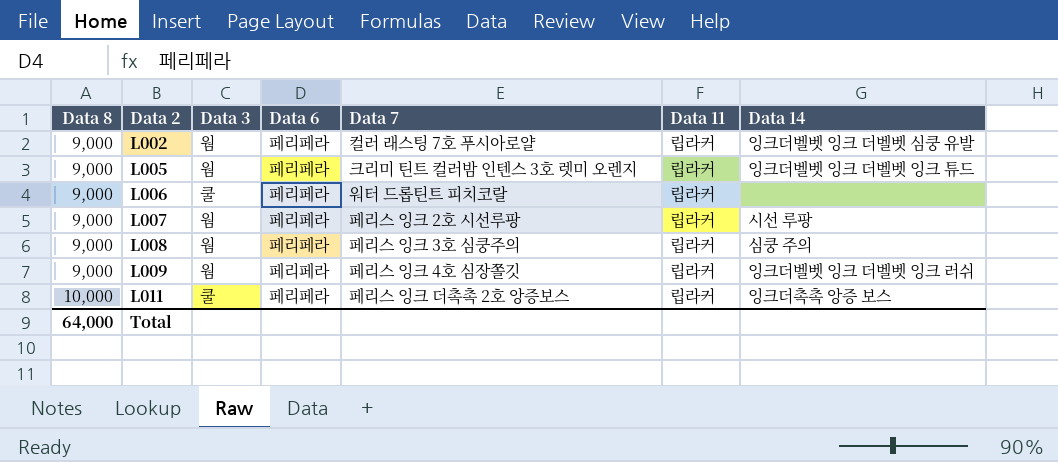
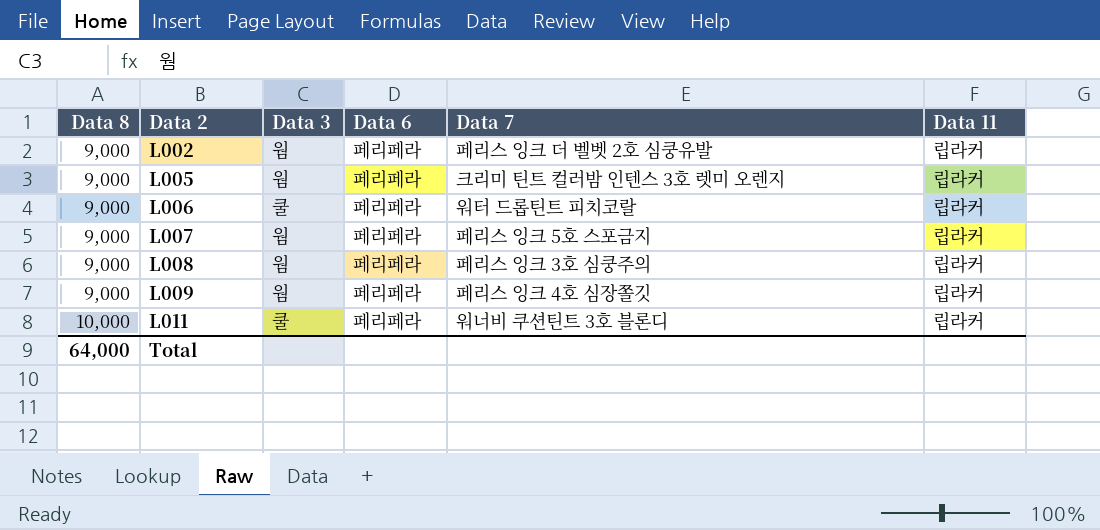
column Data 14 | position: 7 -> none
L002 | Data 7: 컬러 래스팅 7호 푸시아로얄 -> 페리스 잉크 더 벨벳 2호 심쿵유발
L007 | Data 7: 페리스 잉크 2호 시선루팡 -> 페리스 잉크 5호 스포금지
L011 | Data 7: 페리스 잉크 더촉촉 2호 앙증보스 -> 워너비 쿠션틴트 3호 블론디

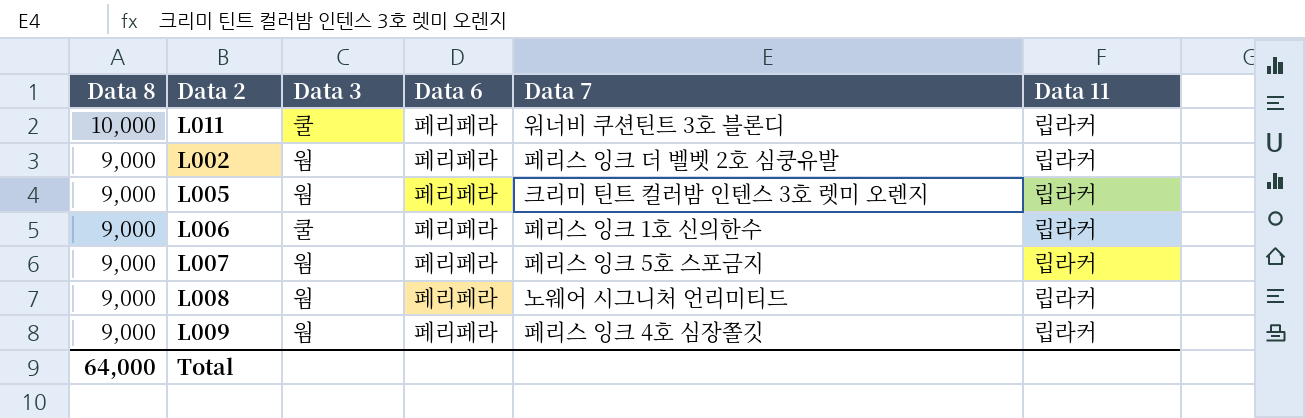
row order: Data 8 ascending -> Data 8 descending
L006 | Data 7: 워터 드롭틴트 피치코랄 -> 페리스 잉크 1호 신의한수
L008 | Data 7: 페리스 잉크 3호 심쿵주의 -> 노웨어 시그니처 언리미티드

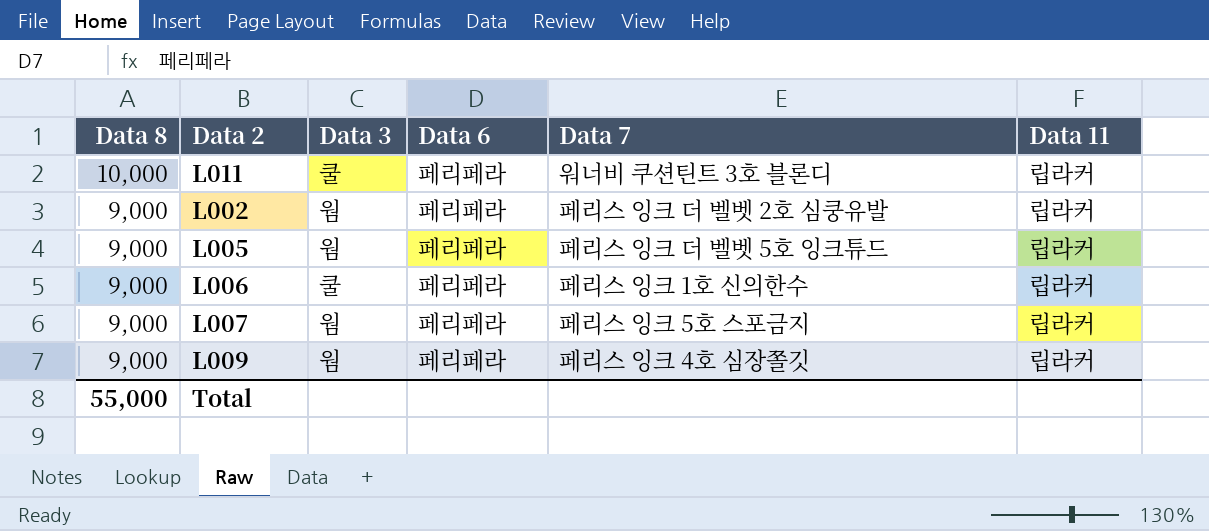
row L008: 9,000 | 웜 | 페리페라 | 노웨어 시그니처 언리미티드 | 립라커 -> none
L005 | Data 7: 크리미 틴트 컬러밤 인텐스 3호 렛미 오렌지 -> 페리스 잉크 더 벨벳 5호 잉크튜드
Total | Data 8: 64,000 -> 55,000

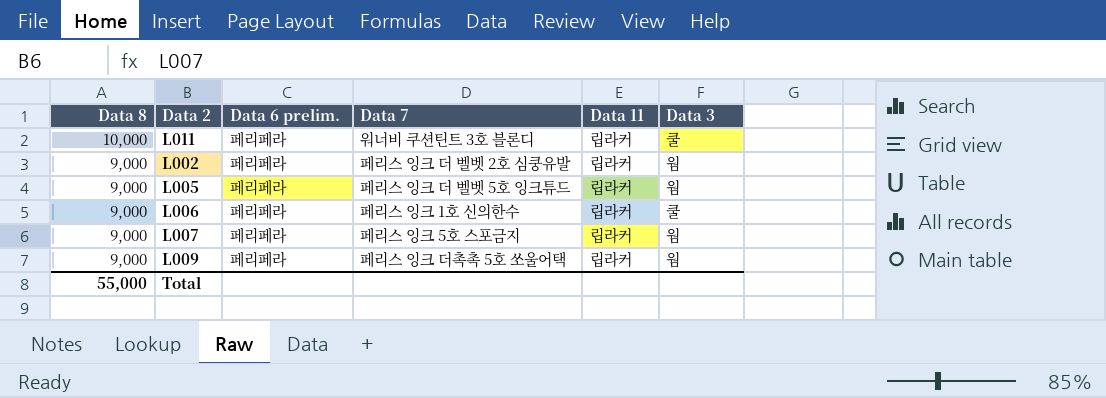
column name: Data 6 -> Data 6 prelim.
column Data 3 | position: 3 -> 6
L009 | Data 7: 페리스 잉크 4호 심장쫄깃 -> 페리스 잉크 더촉촉 5호 쏘울어택

